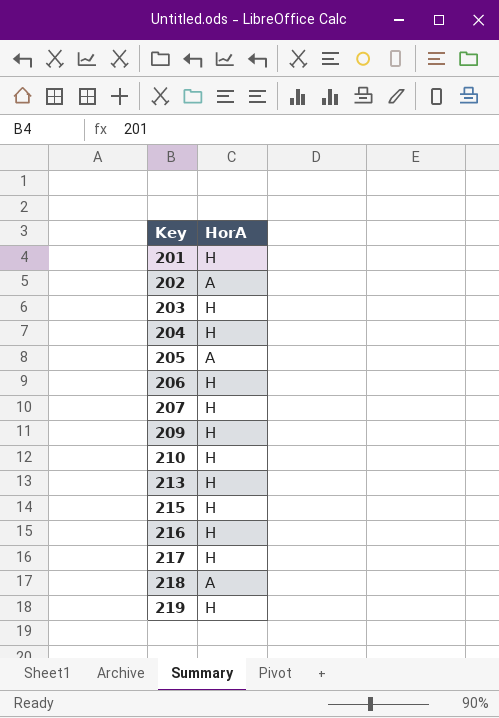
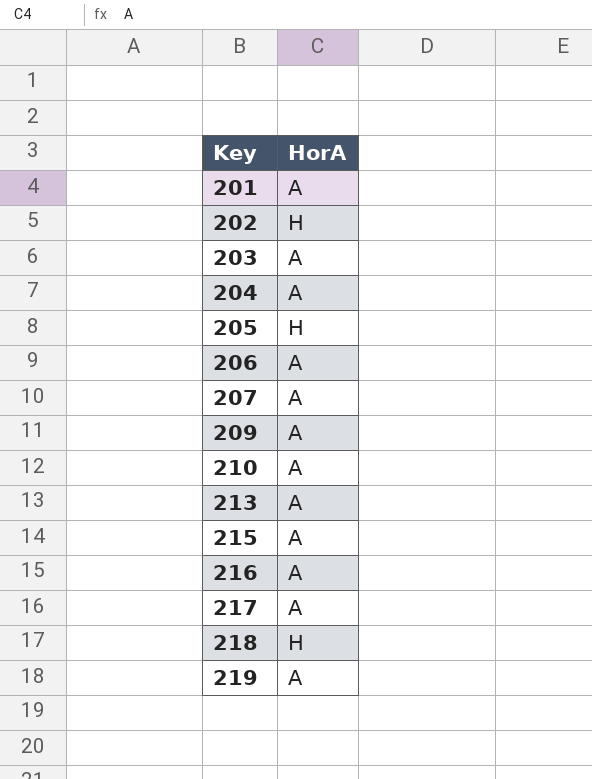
201 | HorA: H -> A
202 | HorA: A -> H
203 | HorA: H -> A
204 | HorA: H -> A
205 | HorA: A -> H
206 | HorA: H -> A
207 | HorA: H -> A
209 | HorA: H -> A
210 | HorA: H -> A
213 | HorA: H -> A
215 | HorA: H -> A
216 | HorA: H -> A
217 | HorA: H -> A
218 | HorA: A -> H
219 | HorA: H -> A

